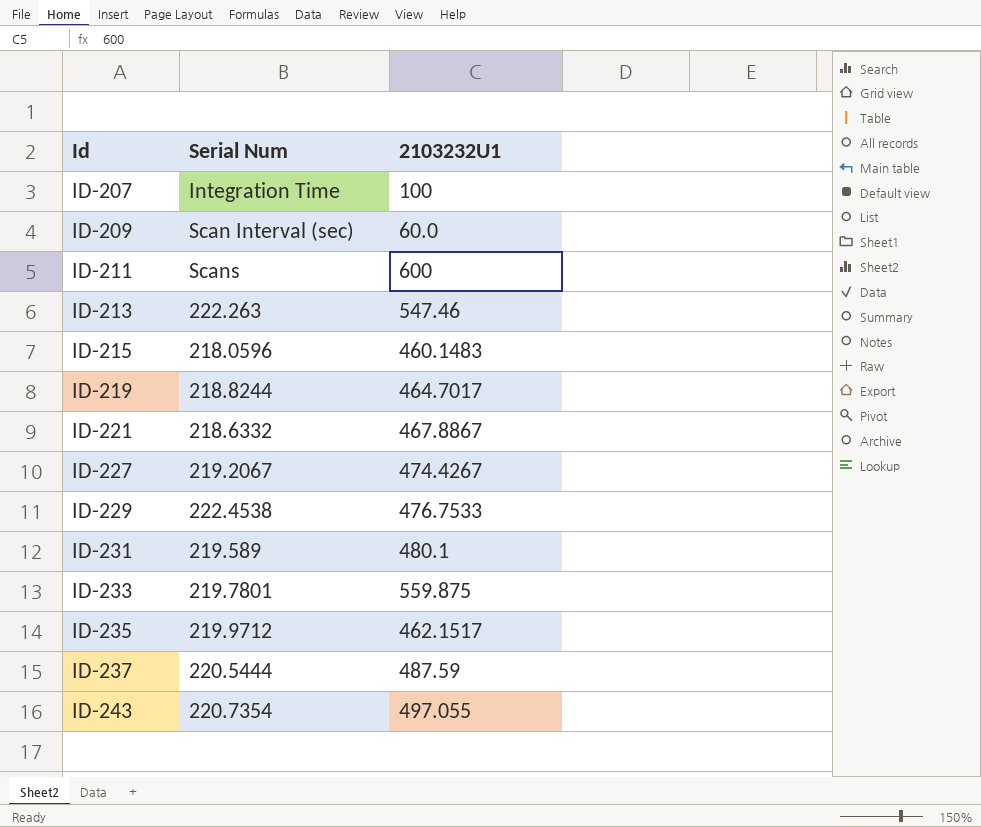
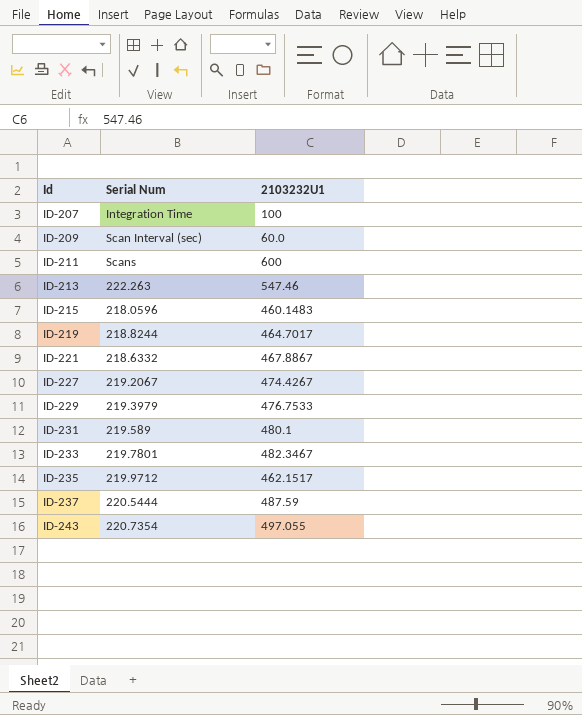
ID-229 | Serial Num: 222.4538 -> 219.3979
ID-233 | 2103232U1: 559.875 -> 482.3467

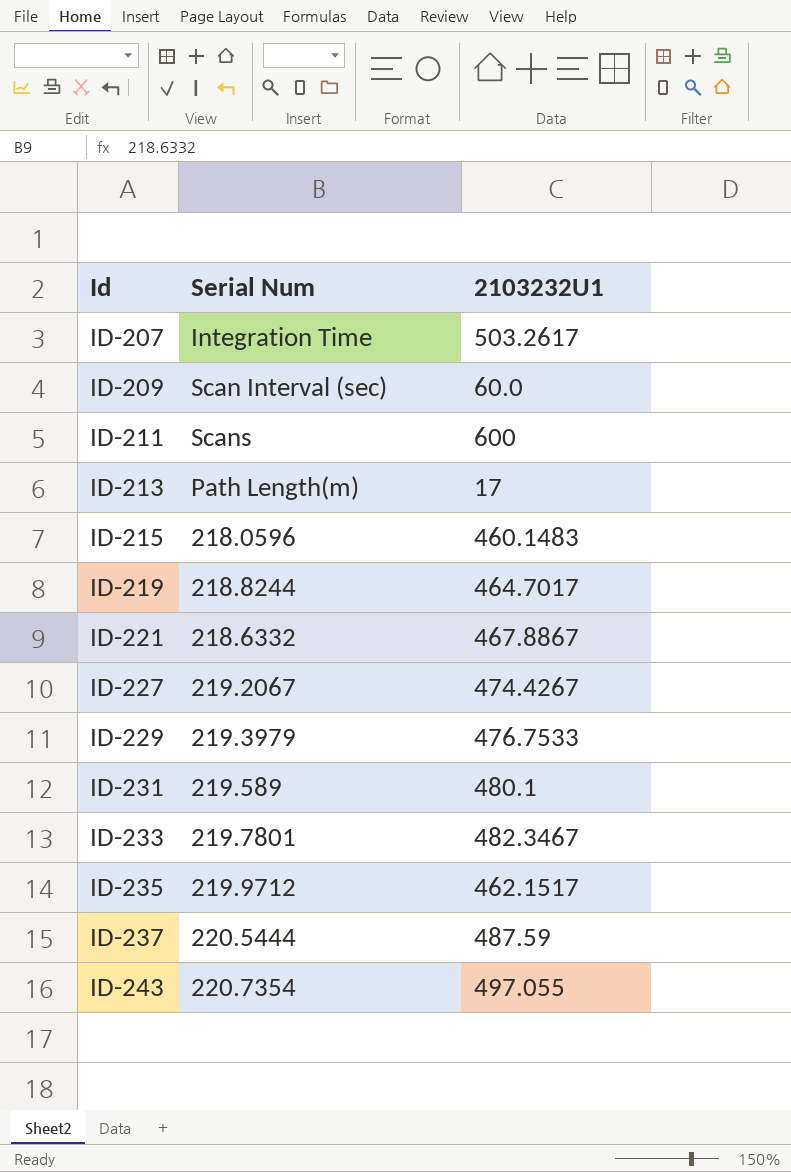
ID-207 | 2103232U1: 100 -> 503.2617
ID-213 | Serial Num: 222.263 -> Path Length(m)
ID-213 | 2103232U1: 547.46 -> 17

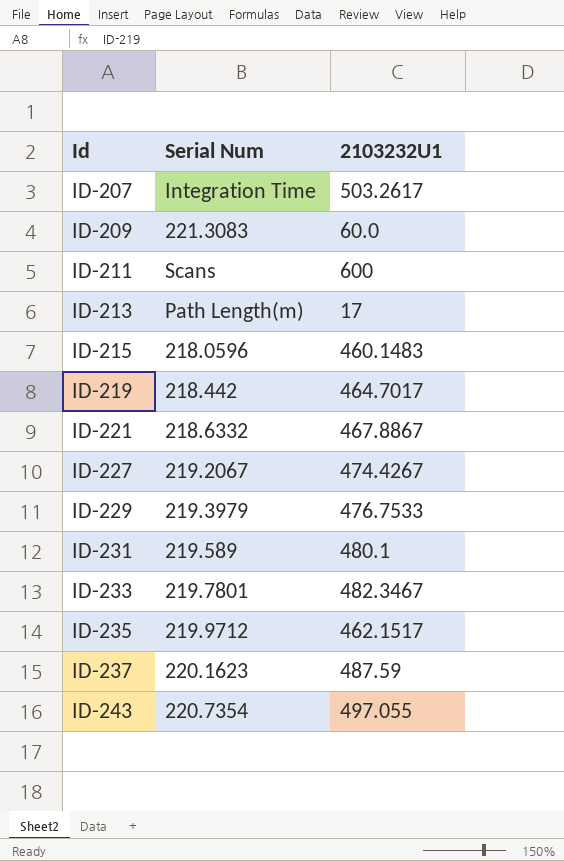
ID-209 | Serial Num: Scan Interval (sec) -> 221.3083
ID-219 | Serial Num: 218.8244 -> 218.442
ID-237 | Serial Num: 220.5444 -> 220.1623

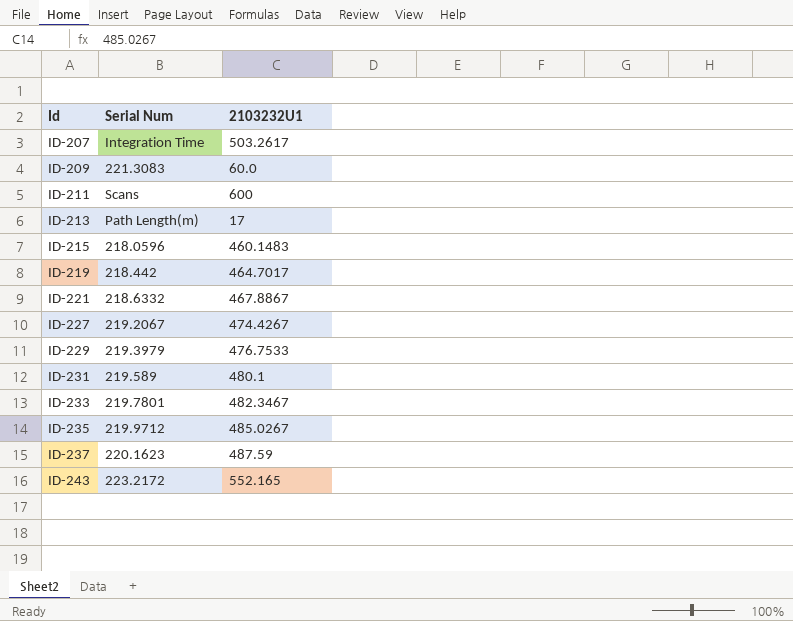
ID-235 | 2103232U1: 462.1517 -> 485.0267
ID-243 | Serial Num: 220.7354 -> 223.2172
ID-243 | 2103232U1: 497.055 -> 552.165

